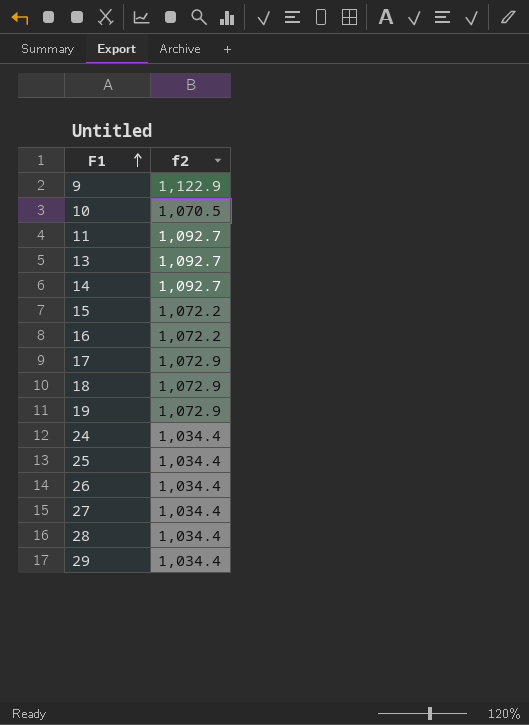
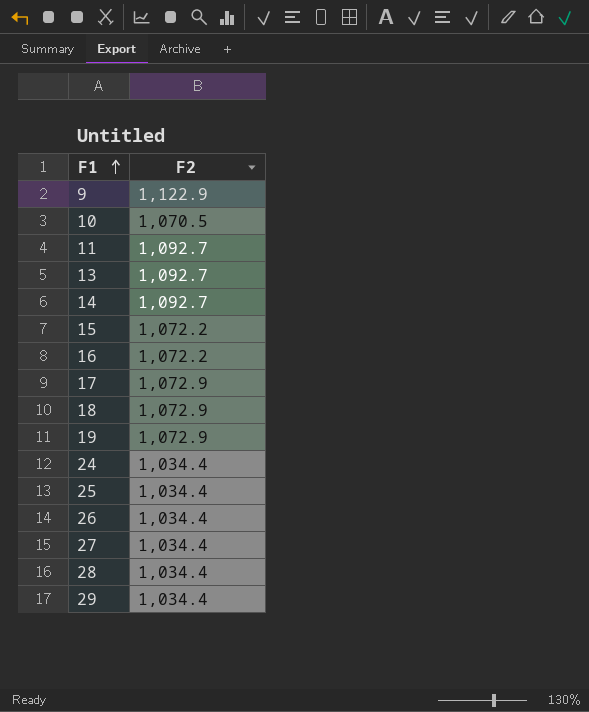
column name: f2 -> F2

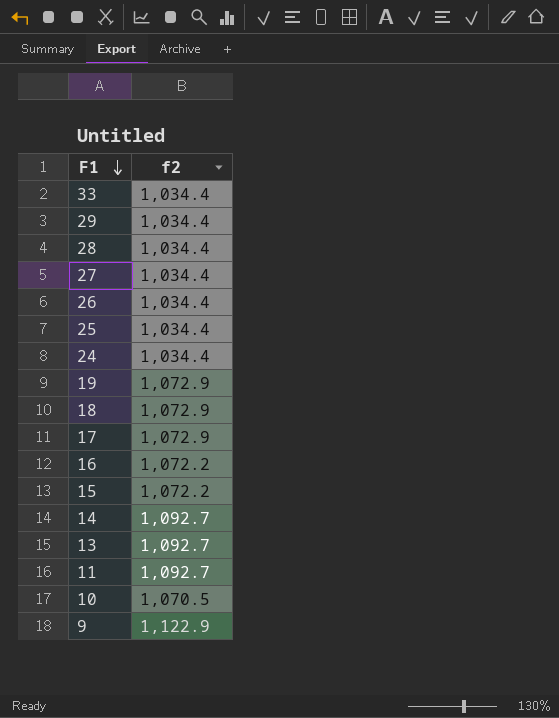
row order: F1 ascending -> F1 descending
column name: F2 -> f2
row 33: none -> 1,034.4

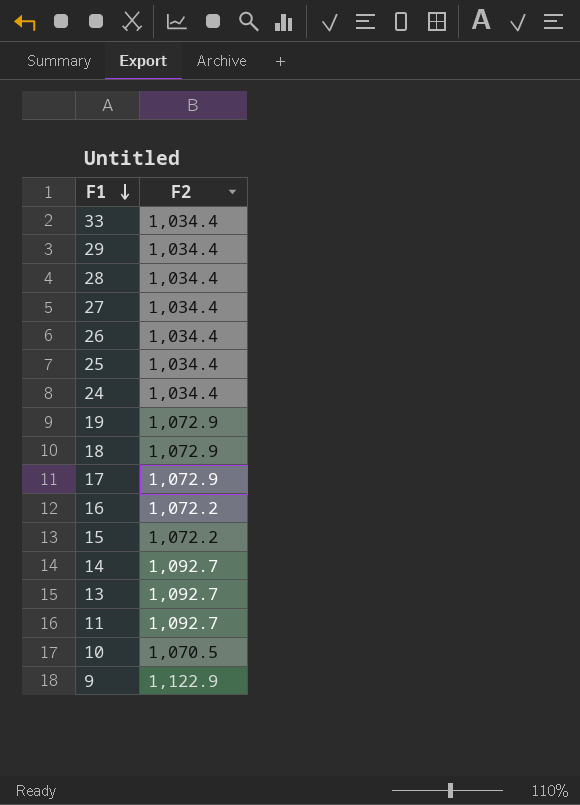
column name: f2 -> F2

